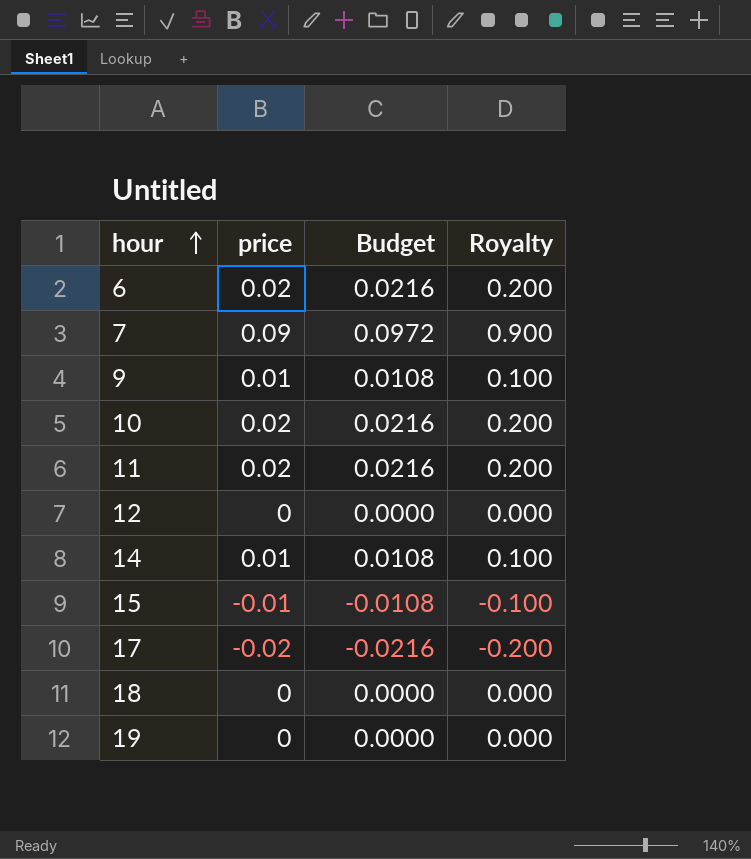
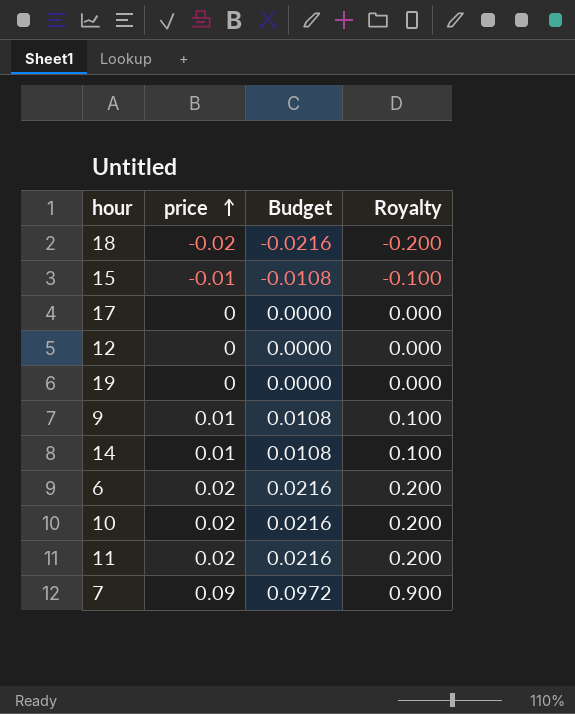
row order: hour ascending -> price ascending
18 | price: 0 -> -0.02
18 | Budget: 0.0000 -> -0.0216
18 | Royalty: 0.000 -> -0.200
17 | price: -0.02 -> 0
17 | Budget: -0.0216 -> 0.0000
17 | Royalty: -0.200 -> 0.000

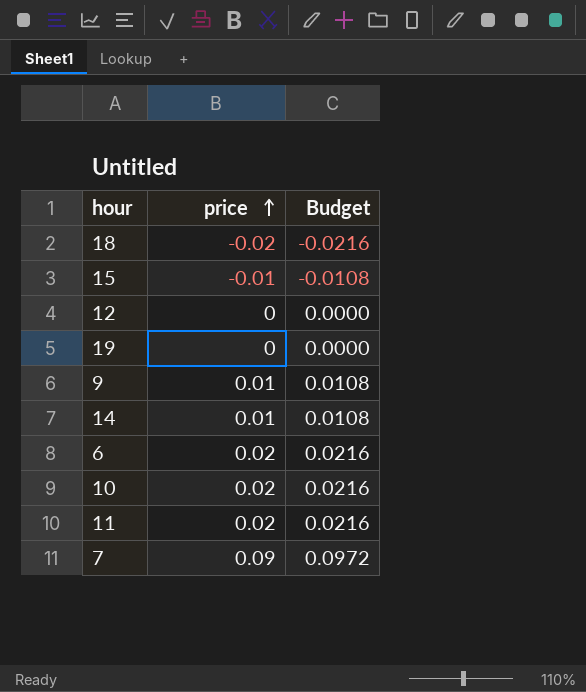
column Royalty | formula: [price] * 10 -> none
row 17: 0 | 0.0000 | 0.000 -> none

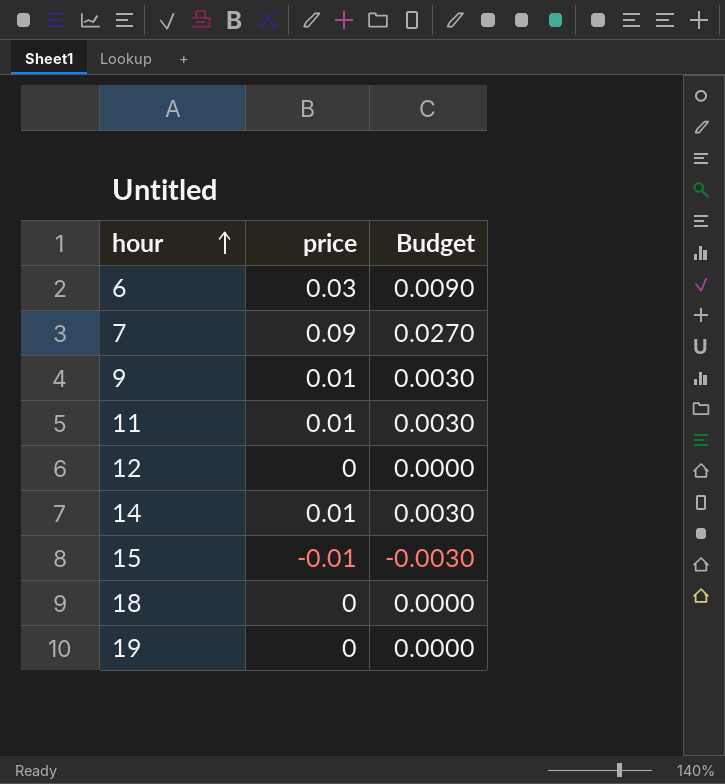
row order: price ascending -> hour ascending
column Budget | formula: [price] * 1.08 -> [price] * 0.3
row 10: 0.02 | 0.0216 -> none
6 | price: 0.02 -> 0.03
11 | price: 0.02 -> 0.01
18 | price: -0.02 -> 0

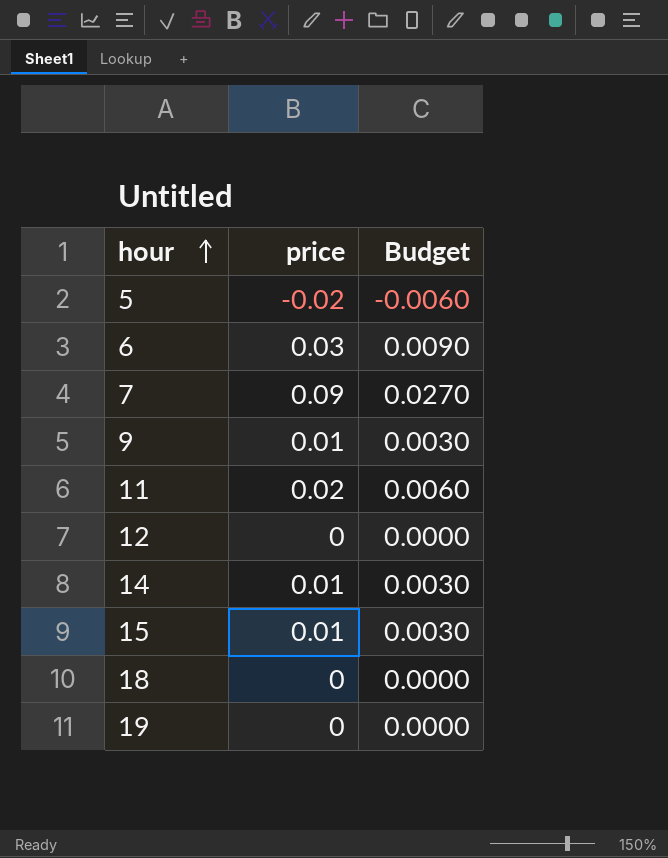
row 5: none -> -0.02 | -0.0060
11 | price: 0.01 -> 0.02
11 | Budget: 0.0030 -> 0.0060
15 | price: -0.01 -> 0.01
15 | Budget: -0.0030 -> 0.0030

